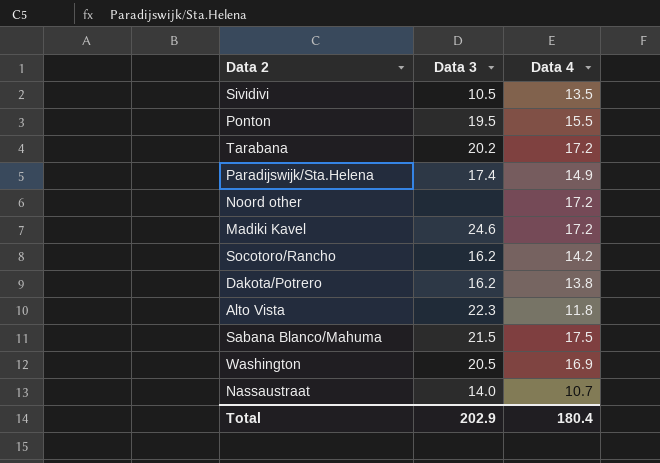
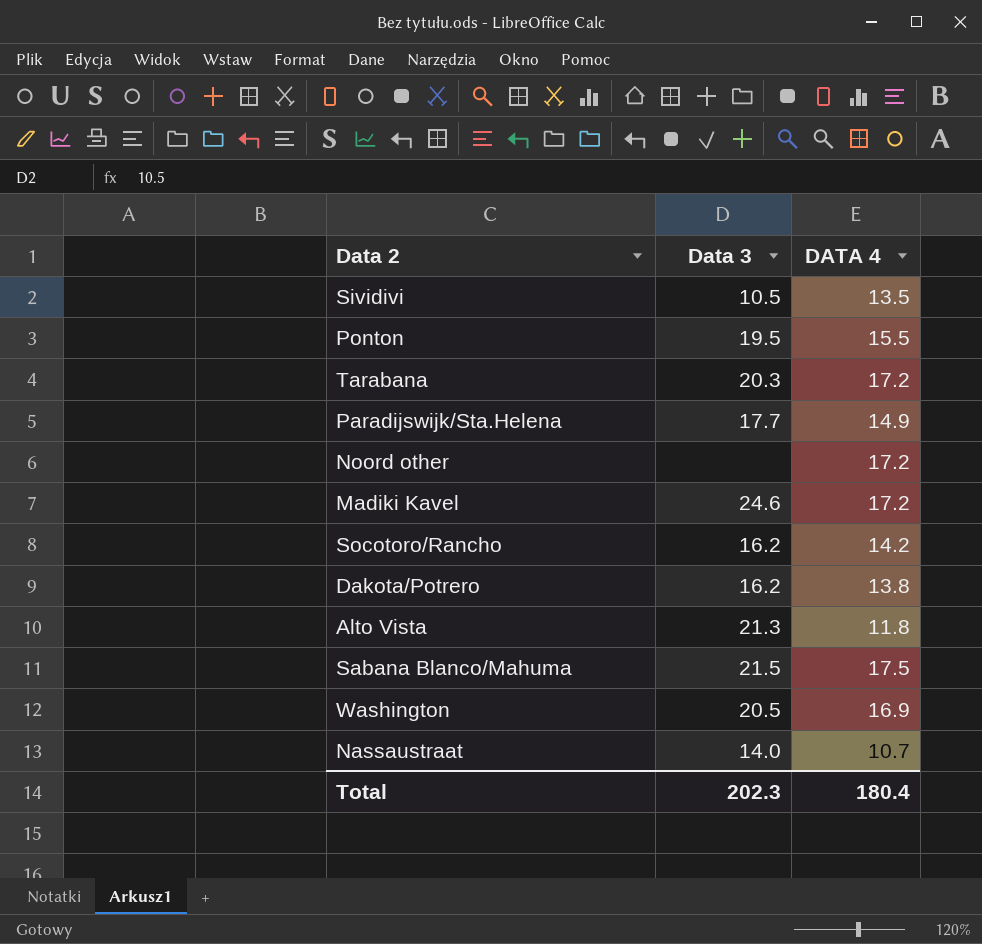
column name: Data 4 -> DATA 4
Tarabana | Data 3: 20.2 -> 20.3
Paradijswijk/Sta.Helena | Data 3: 17.4 -> 17.7
Alto Vista | Data 3: 22.3 -> 21.3
Total | Data 3: 202.9 -> 202.3

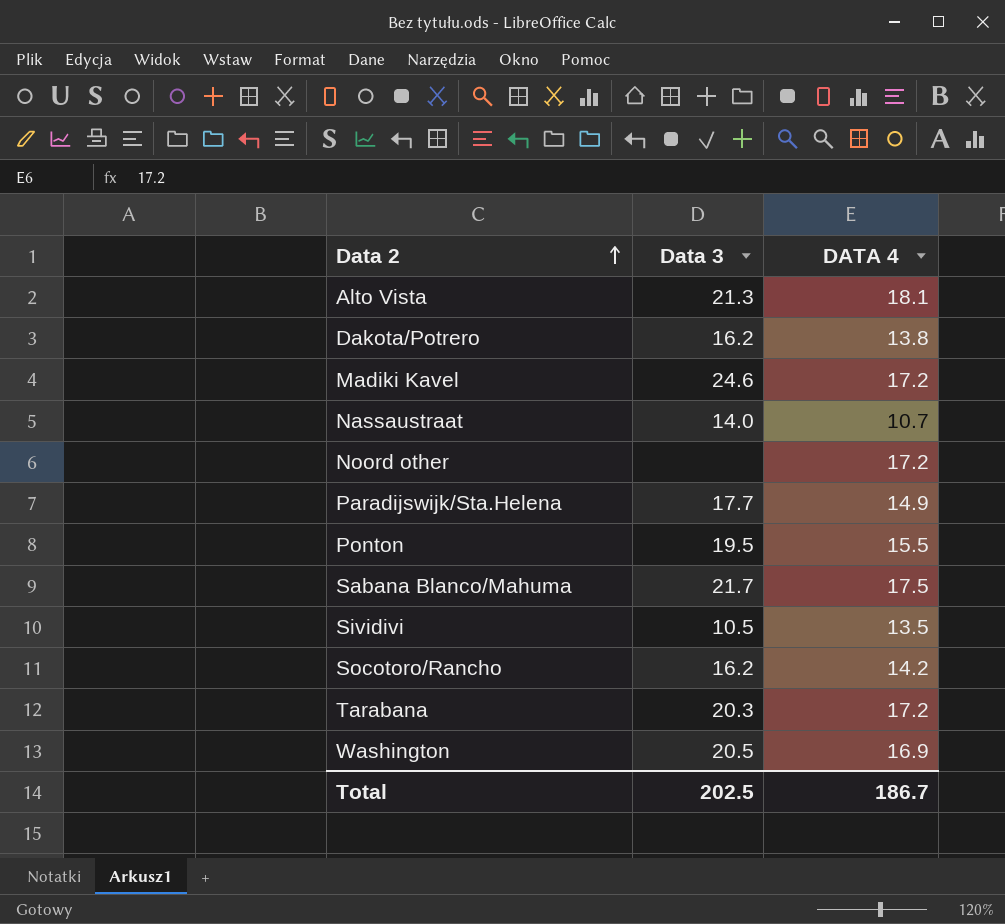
row order: none -> Data 2 ascending
Alto Vista | DATA 4: 11.8 -> 18.1
Sabana Blanco/Mahuma | Data 3: 21.5 -> 21.7
Total | Data 3: 202.3 -> 202.5
Total | DATA 4: 180.4 -> 186.7

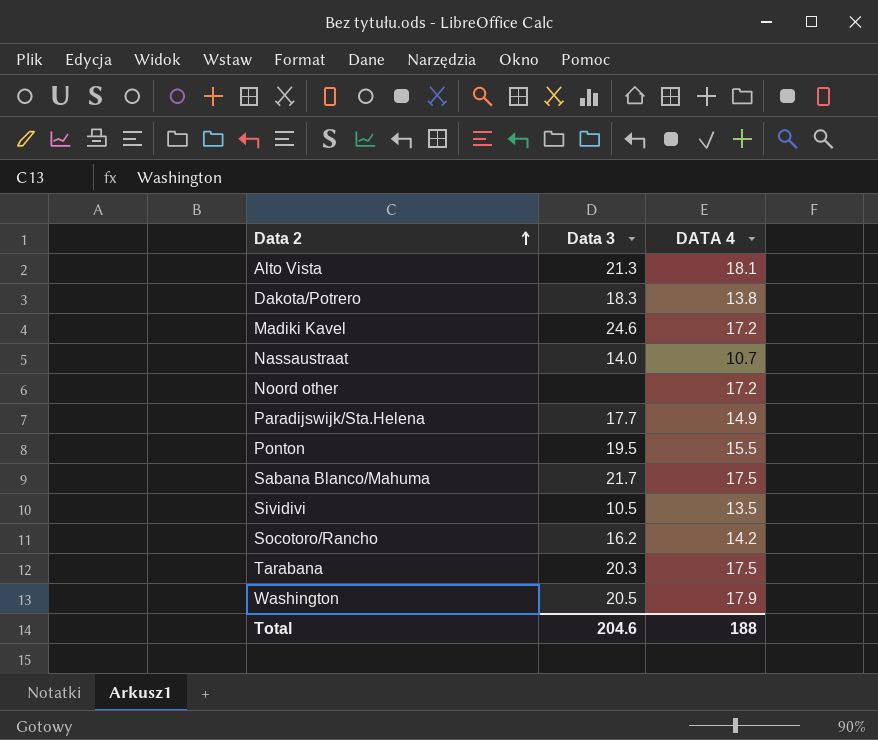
Dakota/Potrero | Data 3: 16.2 -> 18.3
Tarabana | DATA 4: 17.2 -> 17.5
Washington | DATA 4: 16.9 -> 17.9
Total | Data 3: 202.5 -> 204.6
Total | DATA 4: 186.7 -> 188

